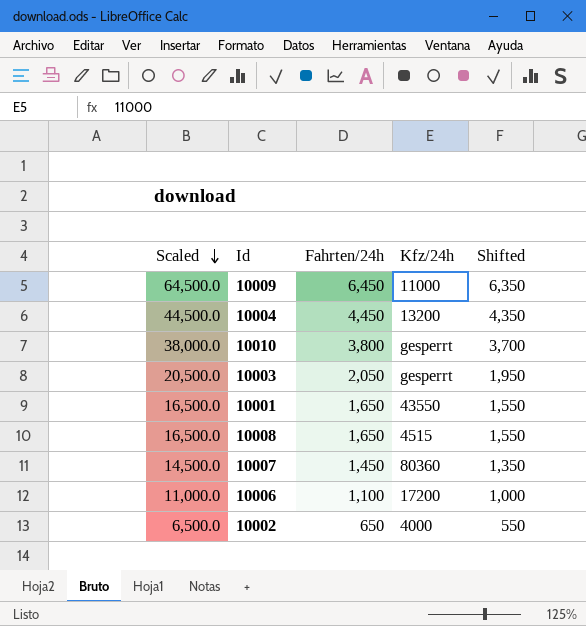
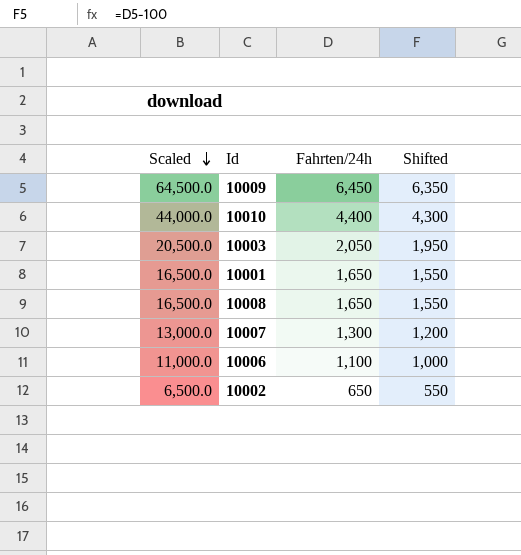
column Kfz/24h | position: 4 -> none
row 10004: 44,500.0 | 4,450 | 13200 | 4,350 -> none
10010 | Scaled: 38,000.0 -> 44,000.0
10010 | Fahrten/24h: 3,800 -> 4,400
10010 | Shifted: 3,700 -> 4,300
10007 | Scaled: 14,500.0 -> 13,000.0
10007 | Fahrten/24h: 1,450 -> 1,300
10007 | Shifted: 1,350 -> 1,200

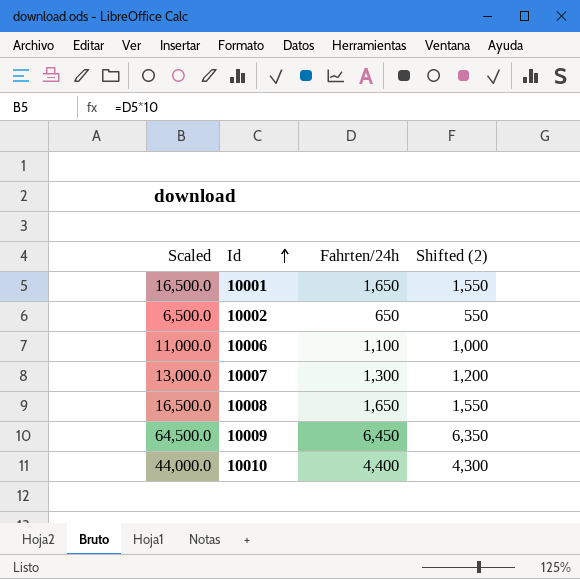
row order: Scaled descending -> Id ascending
column name: Shifted -> Shifted (2)
row 10003: 20,500.0 | 2,050 | 1,950 -> none

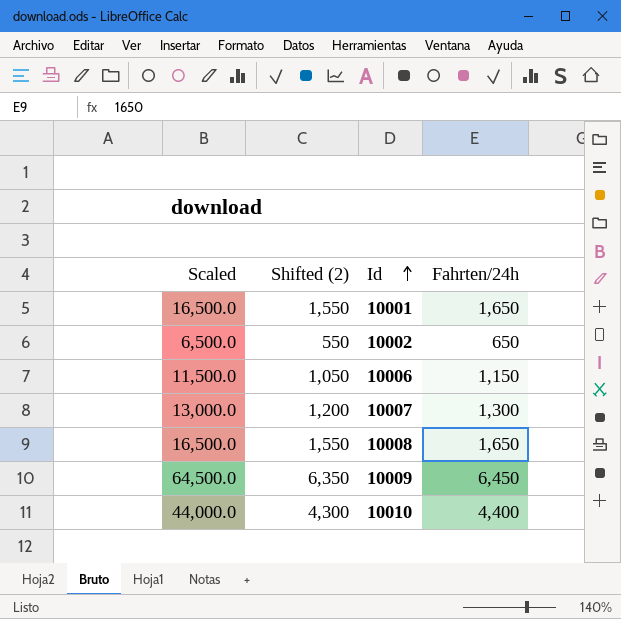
column Shifted (2) | position: 4 -> 2
10006 | Scaled: 11,000.0 -> 11,500.0
10006 | Shifted (2): 1,000 -> 1,050
10006 | Fahrten/24h: 1,100 -> 1,150

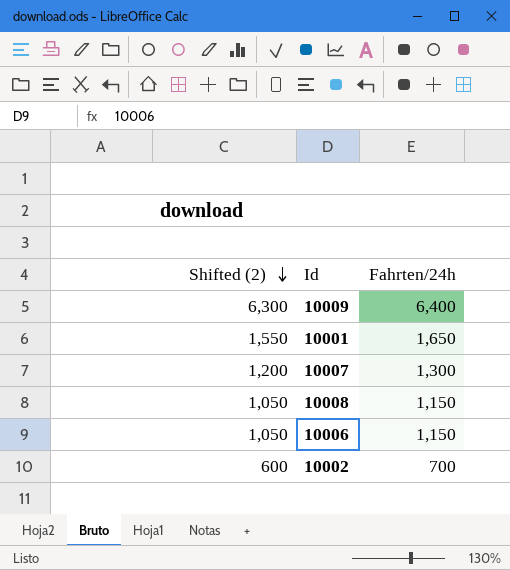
row order: Id ascending -> Shifted (2) descending
column Scaled | formula: [Fahrten/24h] * 10 -> none
row 10010: 44,000.0 | 4,300 | 4,400 -> none
10009 | Shifted (2): 6,350 -> 6,300
10009 | Fahrten/24h: 6,450 -> 6,400
10008 | Shifted (2): 1,550 -> 1,050
10008 | Fahrten/24h: 1,650 -> 1,150
10002 | Shifted (2): 550 -> 600
10002 | Fahrten/24h: 650 -> 700

